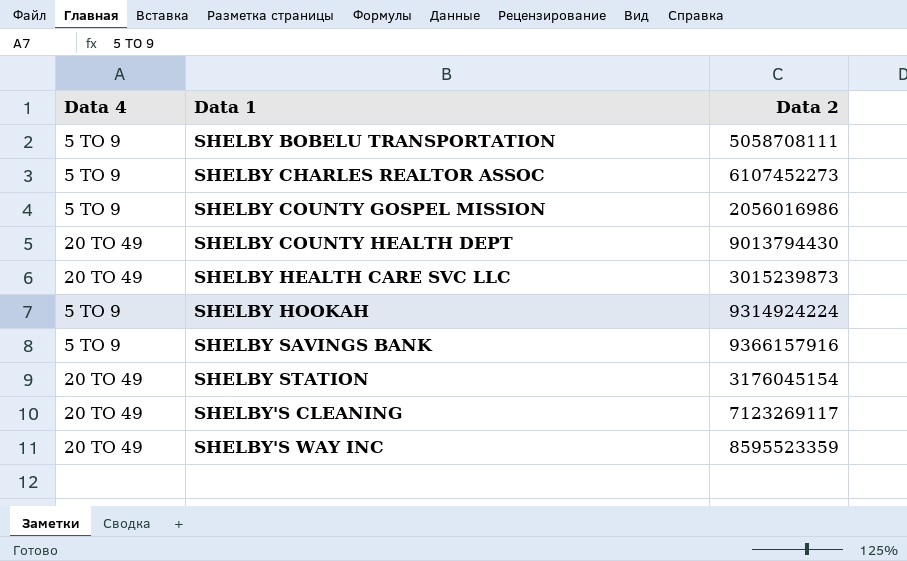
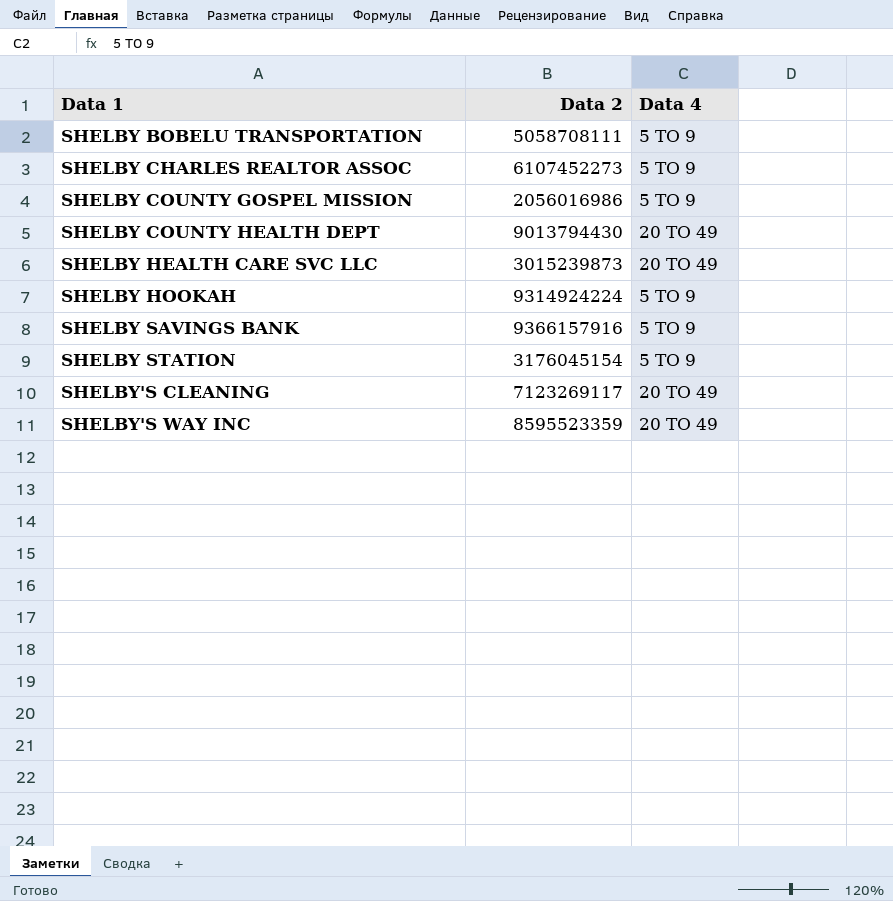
column Data 4 | position: 1 -> 3
SHELBY STATION | Data 4: 20 TO 49 -> 5 TO 9

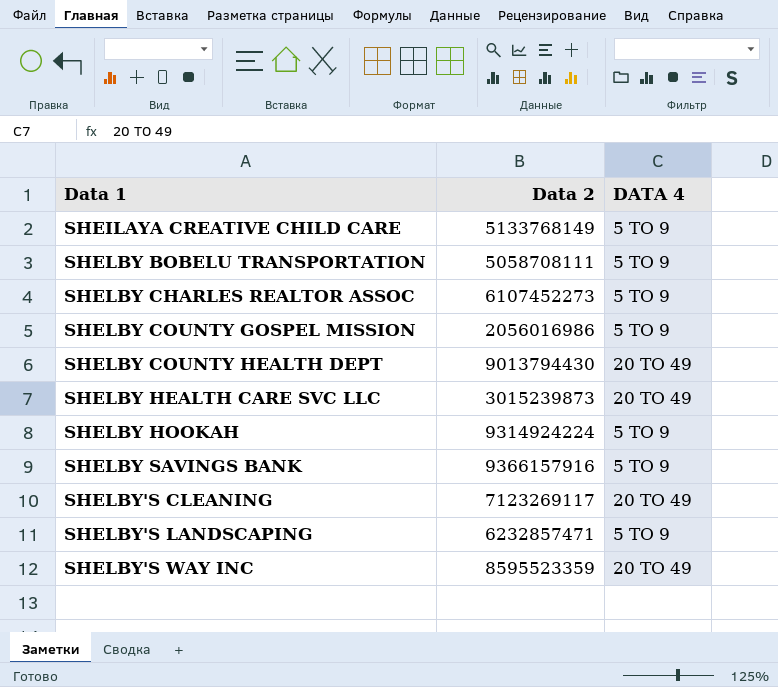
column name: Data 4 -> DATA 4
row SHELBY STATION: 3176045154 | 5 TO 9 -> none
row SHEILAYA CREATIVE CHILD CARE: none -> 5133768149 | 5 TO 9
row SHELBY'S LANDSCAPING: none -> 6232857471 | 5 TO 9

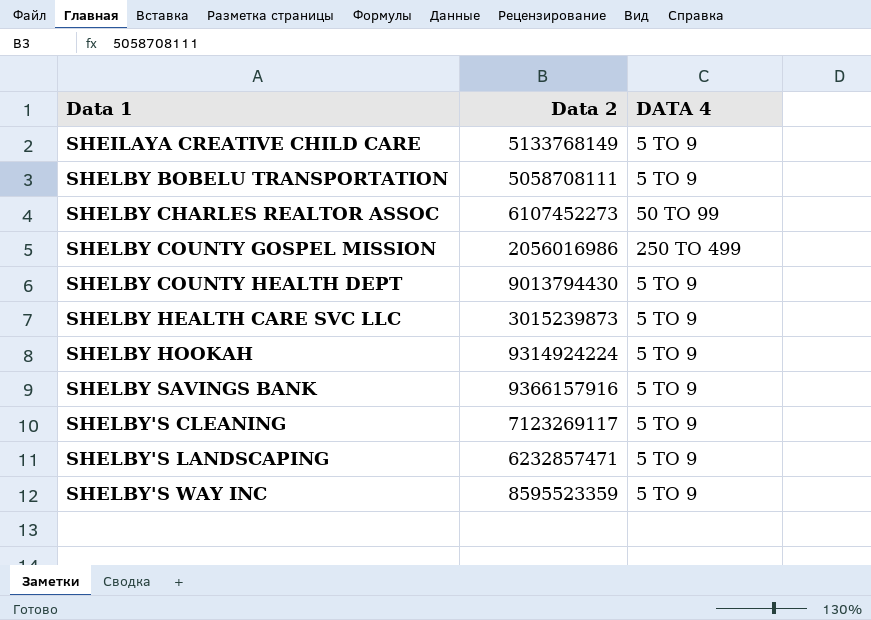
SHELBY CHARLES REALTOR ASSOC | DATA 4: 5 TO 9 -> 50 TO 99
SHELBY COUNTY GOSPEL MISSION | DATA 4: 5 TO 9 -> 250 TO 499
SHELBY COUNTY HEALTH DEPT | DATA 4: 20 TO 49 -> 5 TO 9
SHELBY HEALTH CARE SVC LLC | DATA 4: 20 TO 49 -> 5 TO 9
SHELBY'S CLEANING | DATA 4: 20 TO 49 -> 5 TO 9
SHELBY'S WAY INC | DATA 4: 20 TO 49 -> 5 TO 9

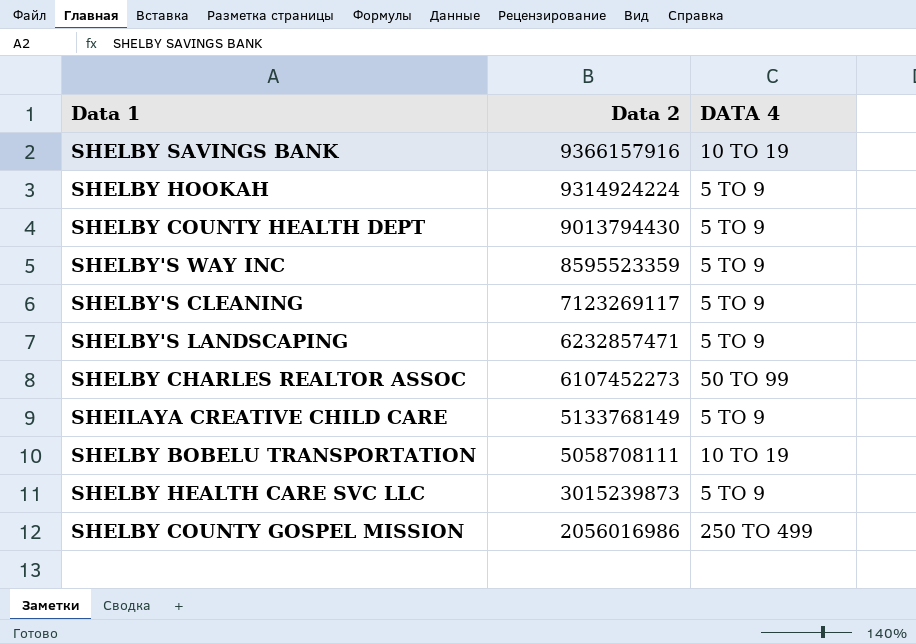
row order: Data 1 ascending -> Data 2 descending
SHELBY SAVINGS BANK | DATA 4: 5 TO 9 -> 10 TO 19
SHELBY BOBELU TRANSPORTATION | DATA 4: 5 TO 9 -> 10 TO 19

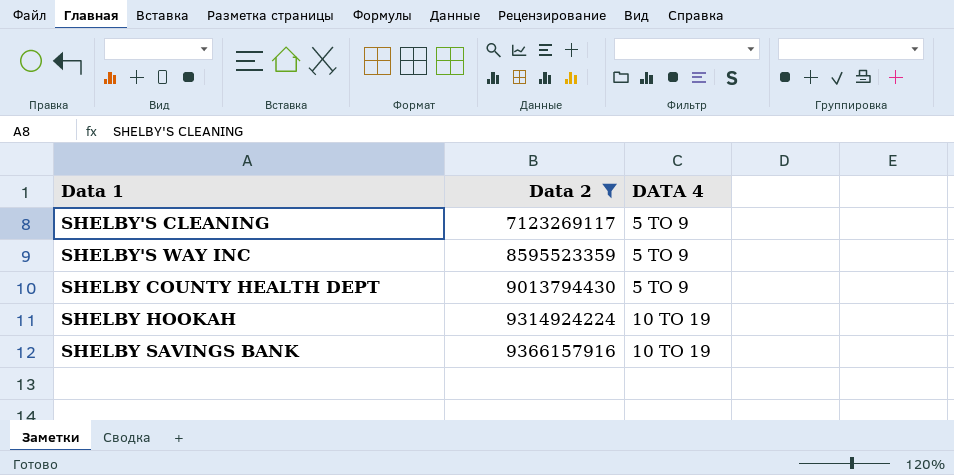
filter: none -> Data 2 >= 7123269117
row order: Data 2 descending -> Data 2 ascending
SHELBY HOOKAH | DATA 4: 5 TO 9 -> 10 TO 19

